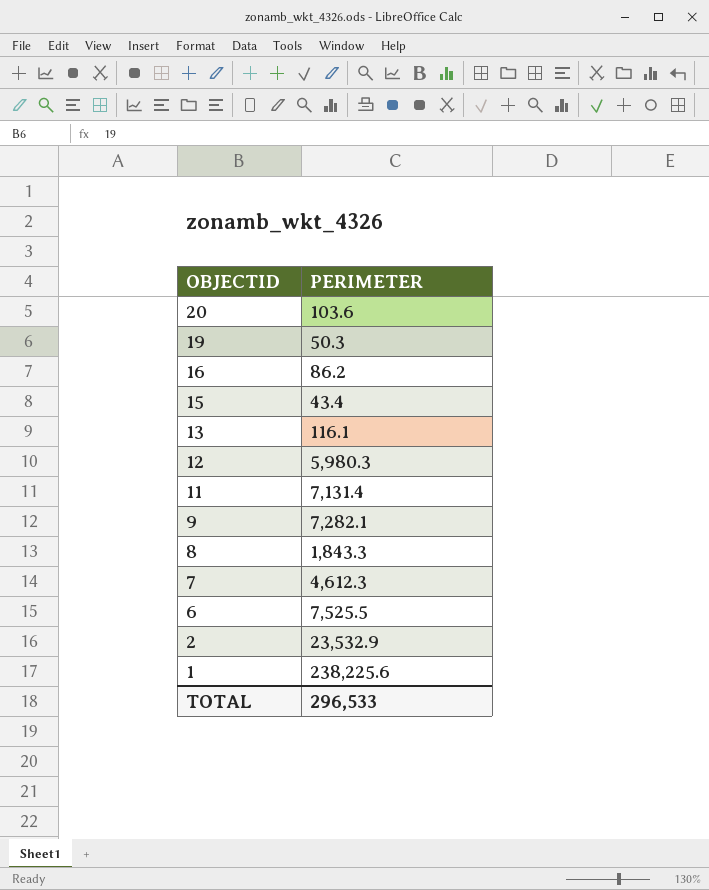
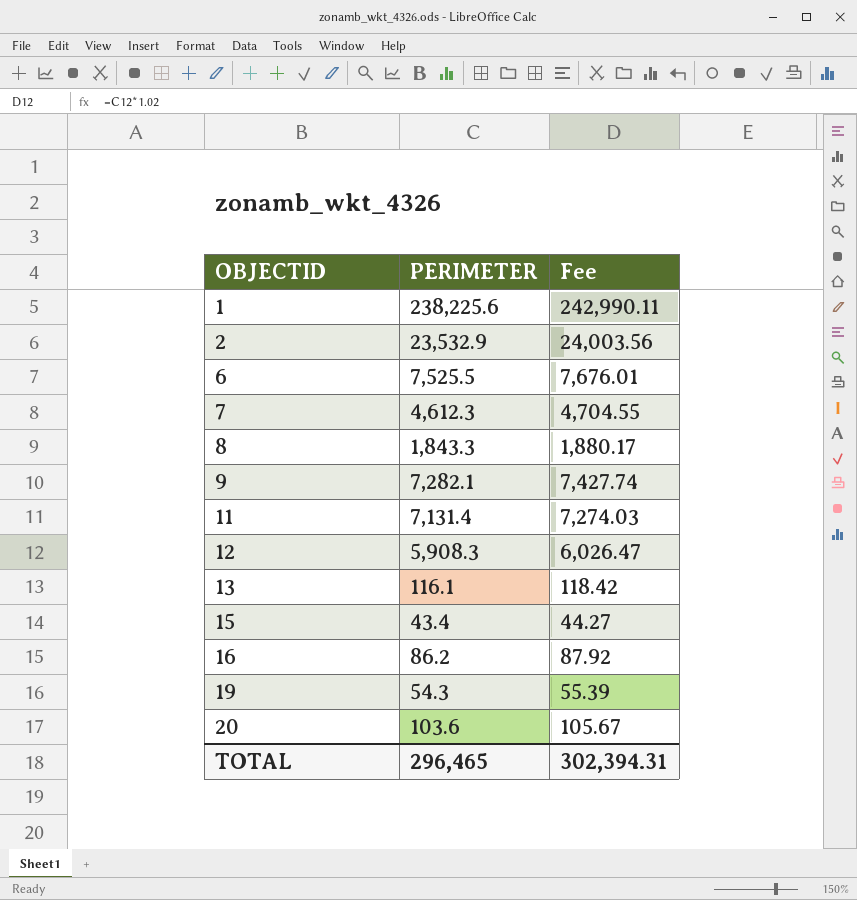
row order: OBJECTID descending -> OBJECTID ascending
column Fee | formula: none -> [PERIMETER] * 1.02
12 | PERIMETER: 5,980.3 -> 5,908.3
19 | PERIMETER: 50.3 -> 54.3
TOTAL | PERIMETER: 296,533 -> 296,465

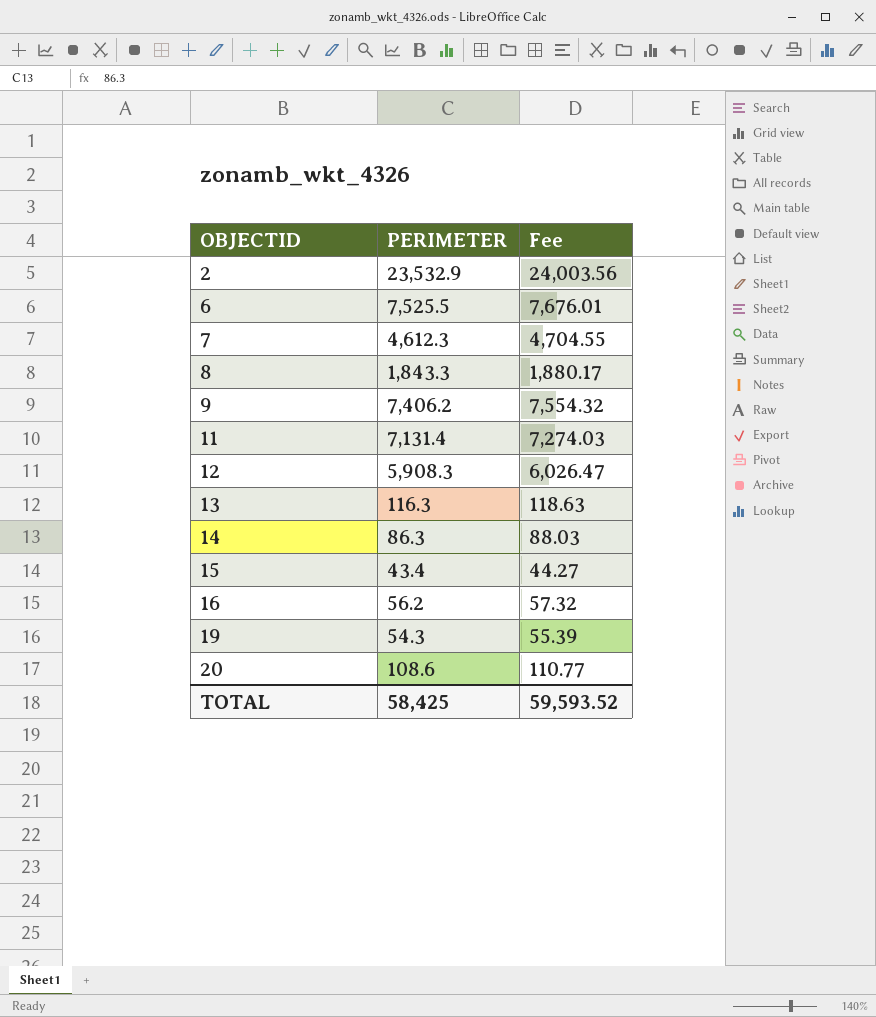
row 1: 238,225.6 | 242,990.11 -> none
9 | PERIMETER: 7,282.1 -> 7,406.2
9 | Fee: 7,427.74 -> 7,554.32
13 | PERIMETER: 116.1 -> 116.3
13 | Fee: 118.42 -> 118.63
row 14: none -> 86.3 | 88.03
16 | PERIMETER: 86.2 -> 56.2
16 | Fee: 87.92 -> 57.32
20 | PERIMETER: 103.6 -> 108.6
20 | Fee: 105.67 -> 110.77
TOTAL | PERIMETER: 296,465 -> 58,425
TOTAL | Fee: 302,394.31 -> 59,593.52

